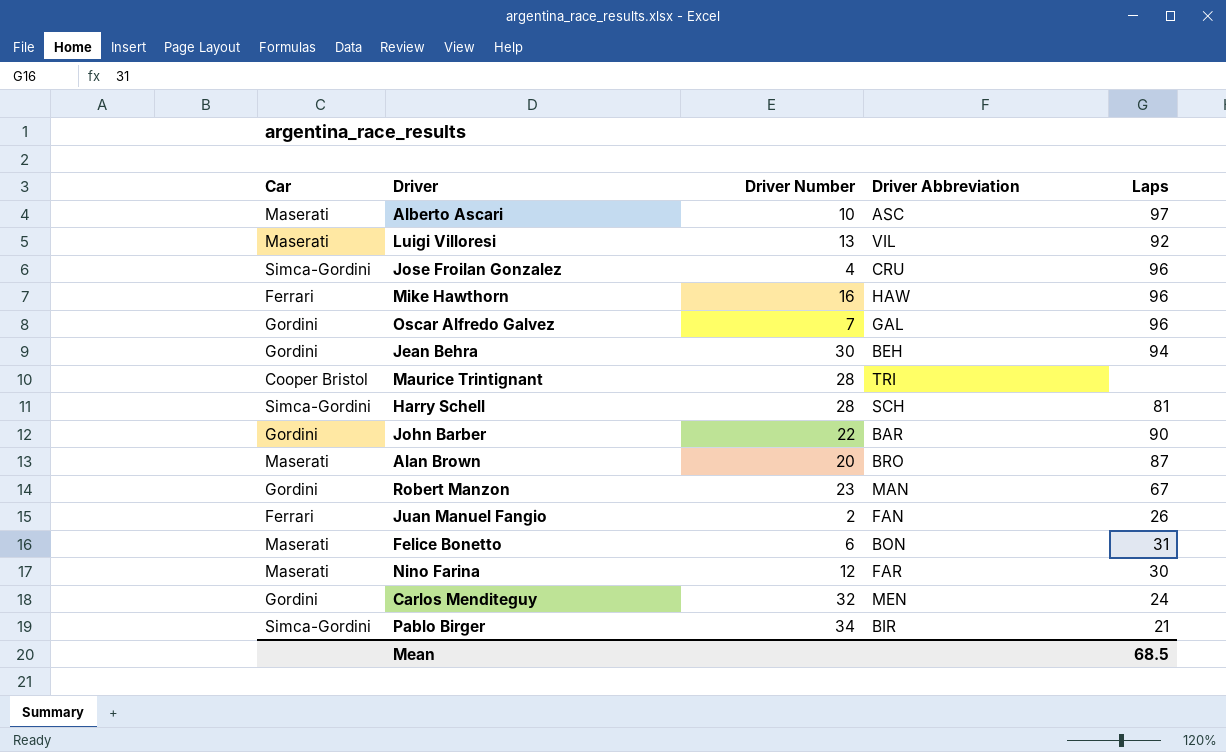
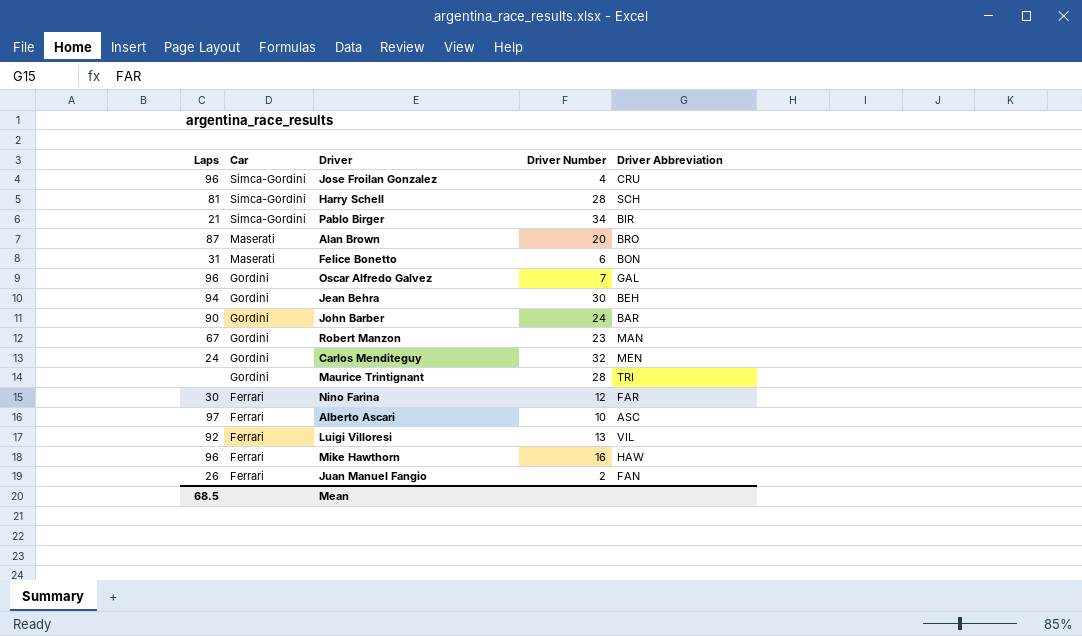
row order: none -> Car descending
column Laps | position: 5 -> 1
John Barber | Driver Number: 22 -> 24
Maurice Trintignant | Car: Cooper Bristol -> Gordini
Nino Farina | Car: Maserati -> Ferrari
Alberto Ascari | Car: Maserati -> Ferrari
Luigi Villoresi | Car: Maserati -> Ferrari

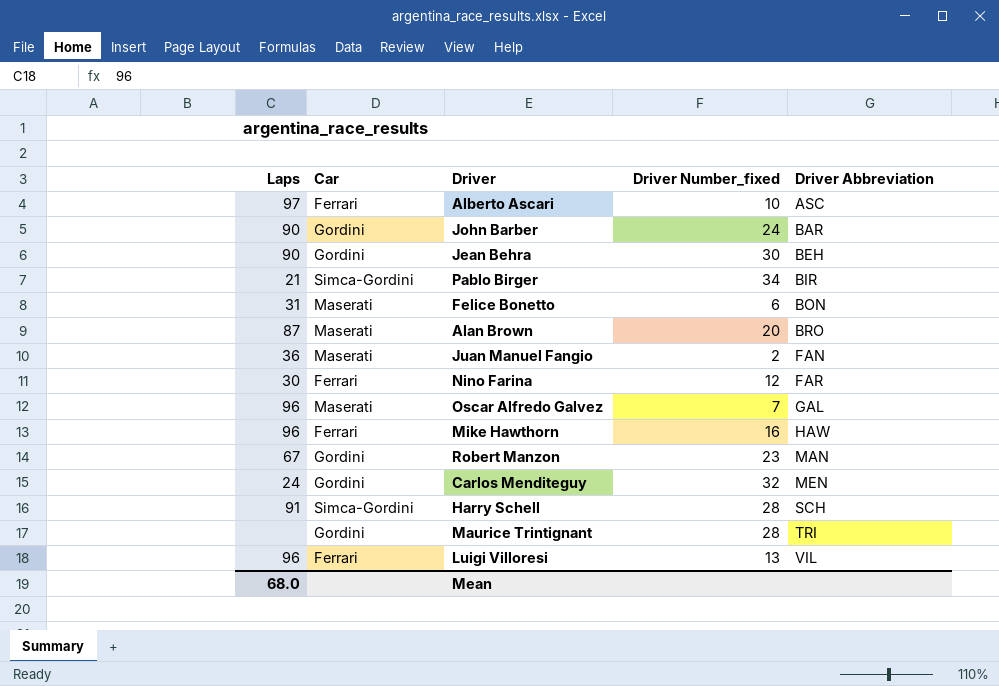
row order: Car descending -> Driver Abbreviation ascending
column name: Driver Number -> Driver Number_fixed
row Jose Froilan Gonzalez: 96 | Simca-Gordini | 4 | CRU -> none
Jean Behra | Laps: 94 -> 90
Juan Manuel Fangio | Laps: 26 -> 36
Juan Manuel Fangio | Car: Ferrari -> Maserati
Oscar Alfredo Galvez | Car: Gordini -> Maserati
Harry Schell | Laps: 81 -> 91
Luigi Villoresi | Laps: 92 -> 96
Mean | Laps: 68.5 -> 68.0

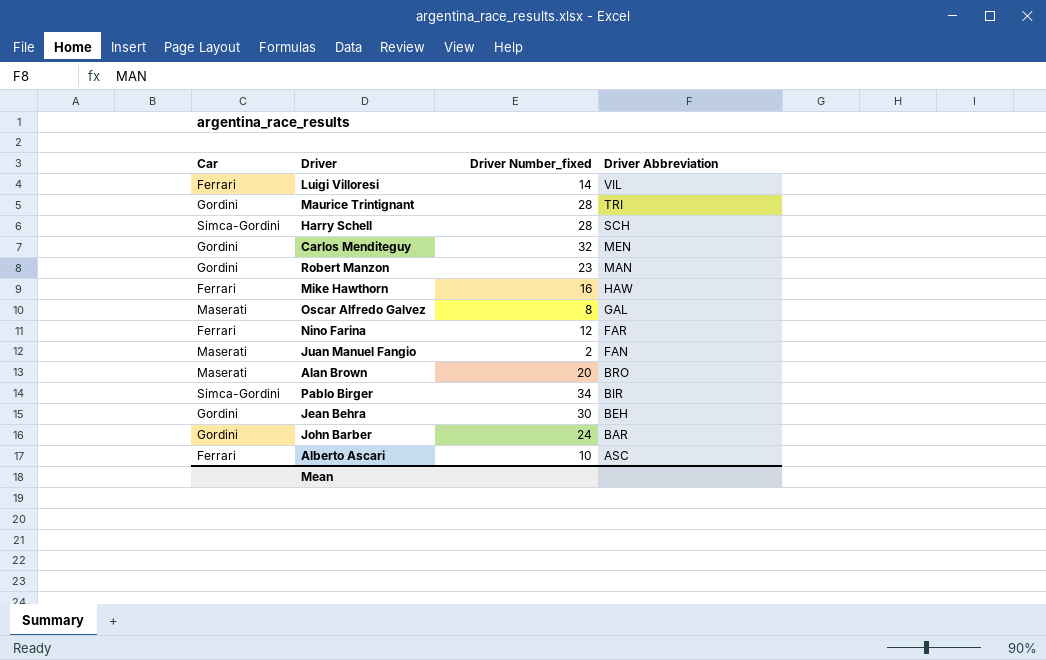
row order: Driver Abbreviation ascending -> Driver Abbreviation descending
column Laps | position: 1 -> none
row Felice Bonetto: 31 | Maserati | 6 | BON -> none
Luigi Villoresi | Driver Number_fixed: 13 -> 14
Oscar Alfredo Galvez | Driver Number_fixed: 7 -> 8

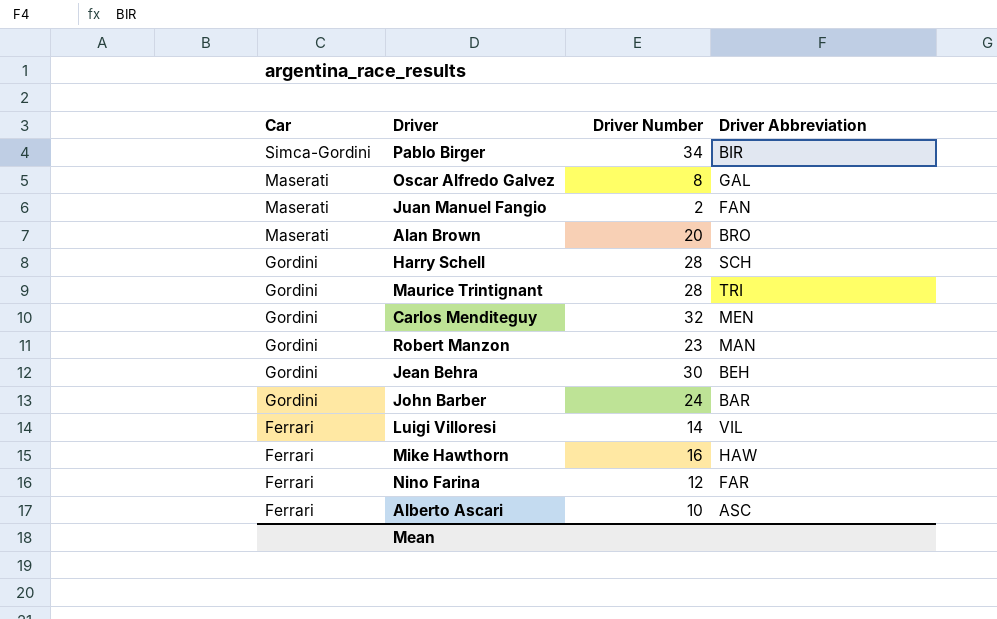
row order: Driver Abbreviation descending -> Car descending
column name: Driver Number_fixed -> Driver Number
Harry Schell | Car: Simca-Gordini -> Gordini

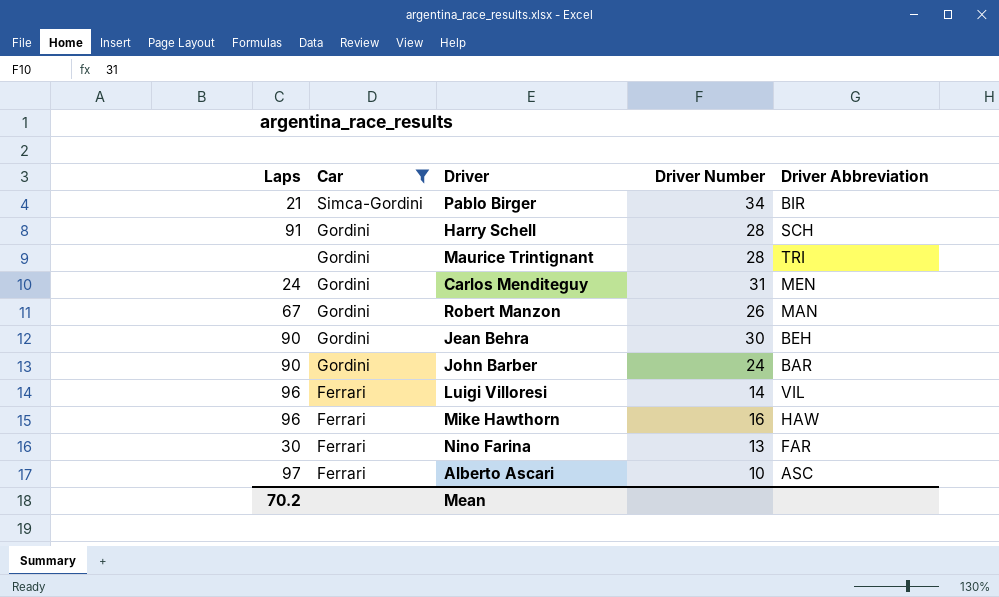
filter: none -> Car != Maserati
column Laps | position: none -> 1
Carlos Menditeguy | Driver Number: 32 -> 31
Robert Manzon | Driver Number: 23 -> 26
Nino Farina | Driver Number: 12 -> 13

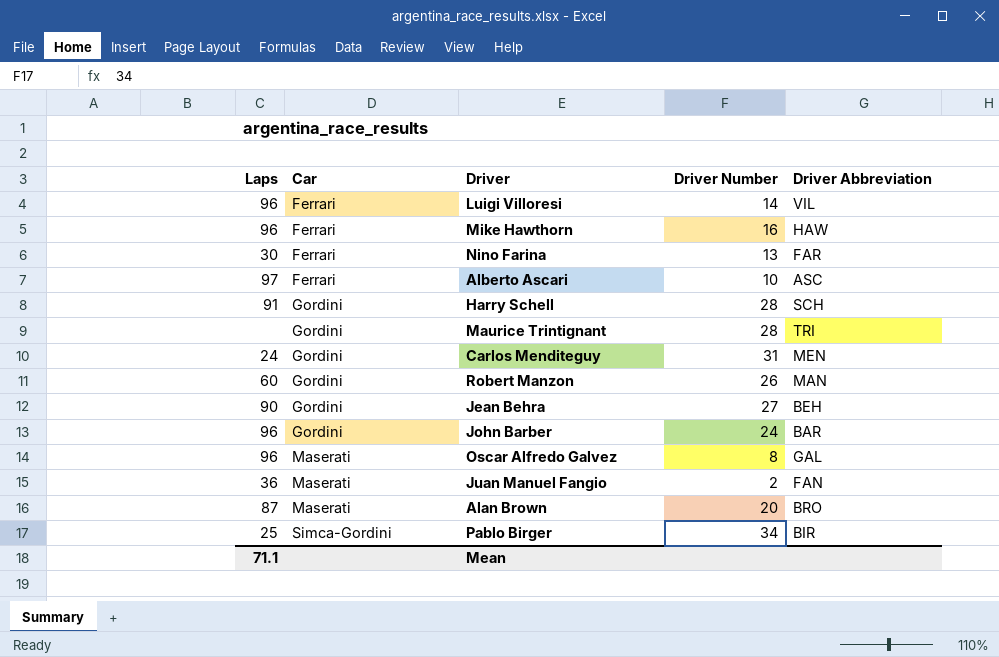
filter: Car != Maserati -> none
row order: Car descending -> Car ascending
Robert Manzon | Laps: 67 -> 60
Jean Behra | Driver Number: 30 -> 27
John Barber | Laps: 90 -> 96
Pablo Birger | Laps: 21 -> 25
Mean | Laps: 70.2 -> 71.1

